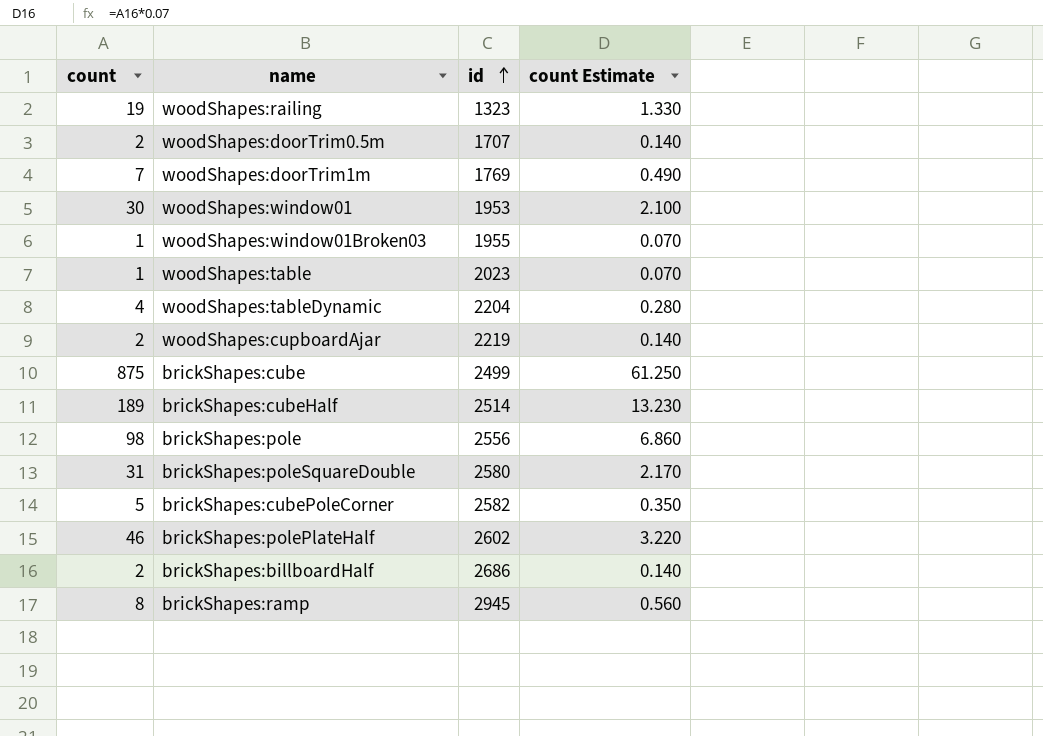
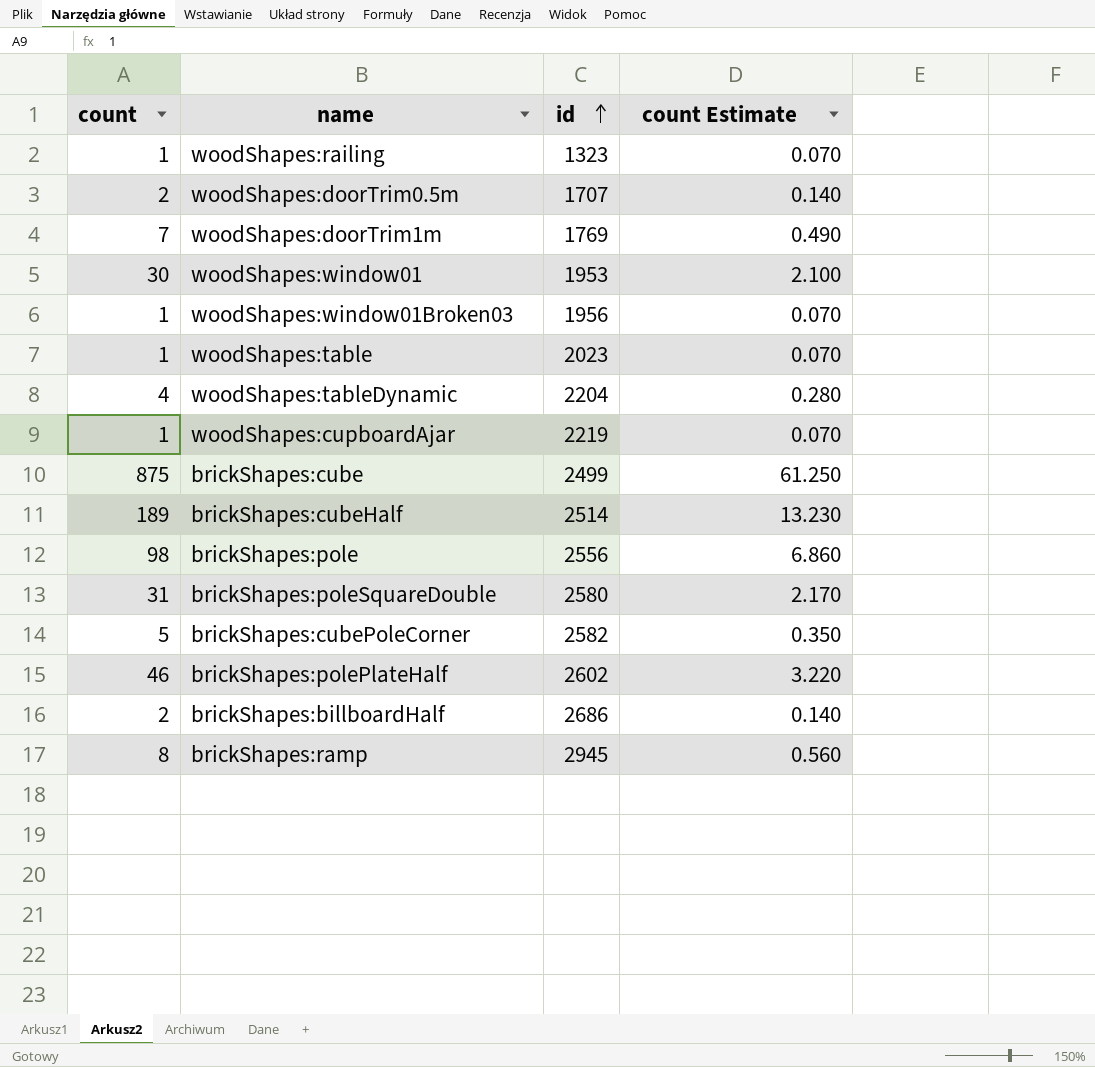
woodShapes:railing | count: 19 -> 1
woodShapes:railing | count Estimate: 1.330 -> 0.070
woodShapes:window01Broken03 | id: 1955 -> 1956
woodShapes:cupboardAjar | count: 2 -> 1
woodShapes:cupboardAjar | count Estimate: 0.140 -> 0.070

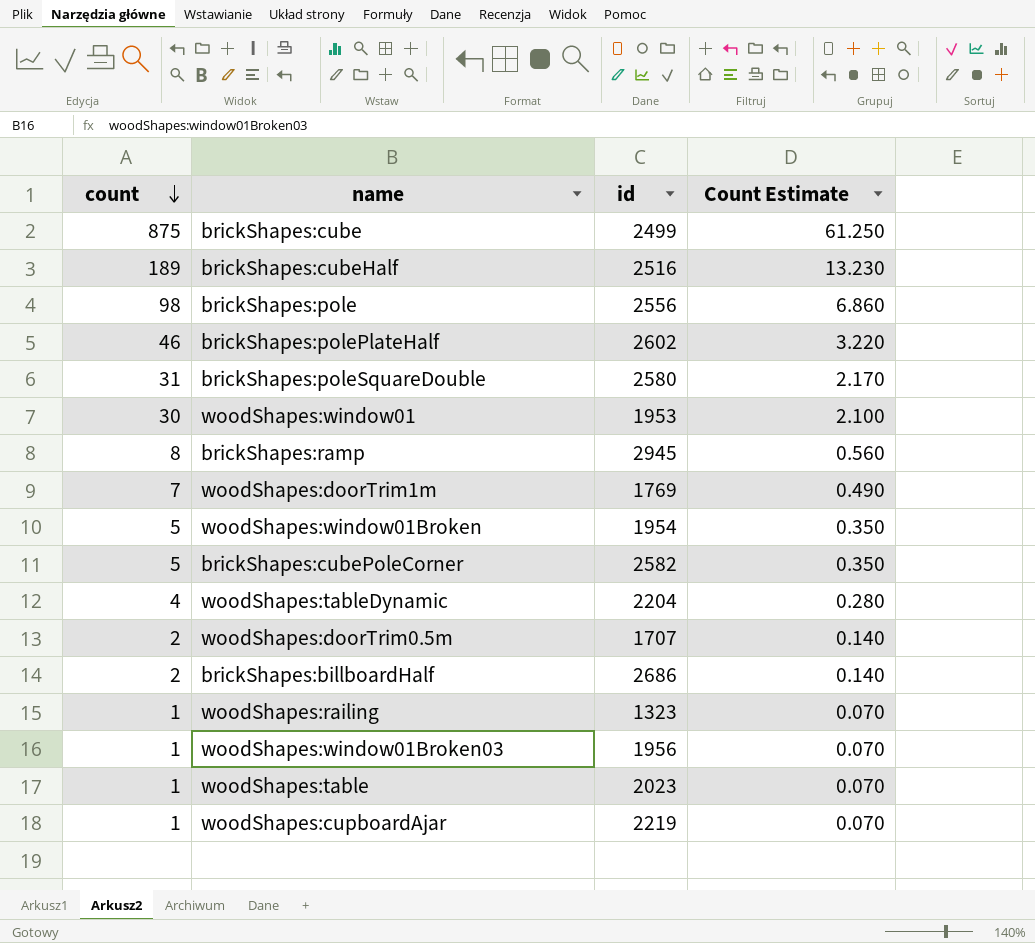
row order: id ascending -> count descending
column name: count Estimate -> Count Estimate
brickShapes:cubeHalf | id: 2514 -> 2516
row woodShapes:window01Broken: none -> 5 | 1954 | 0.350

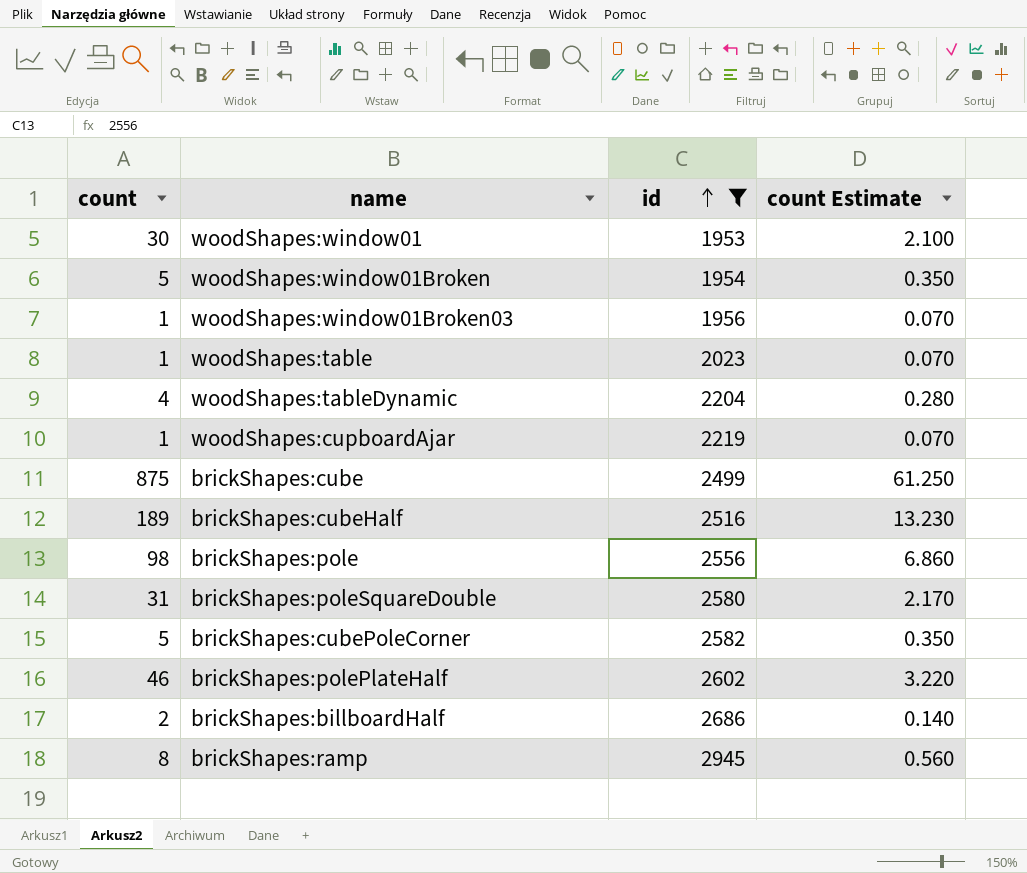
filter: none -> id >= 1953
row order: count descending -> id ascending
column name: Count Estimate -> count Estimate

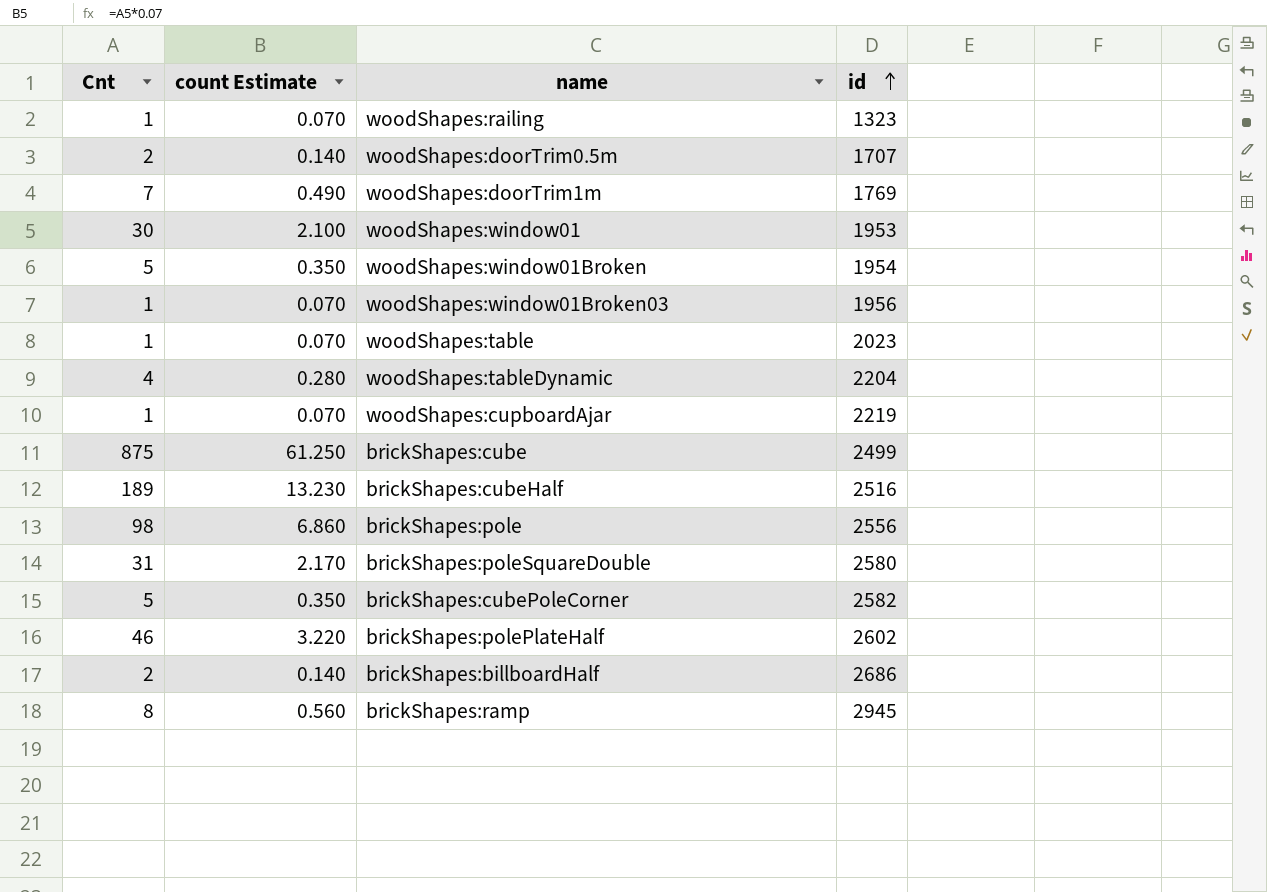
filter: id >= 1953 -> none
column name: count -> Cnt
column count Estimate | position: 4 -> 2

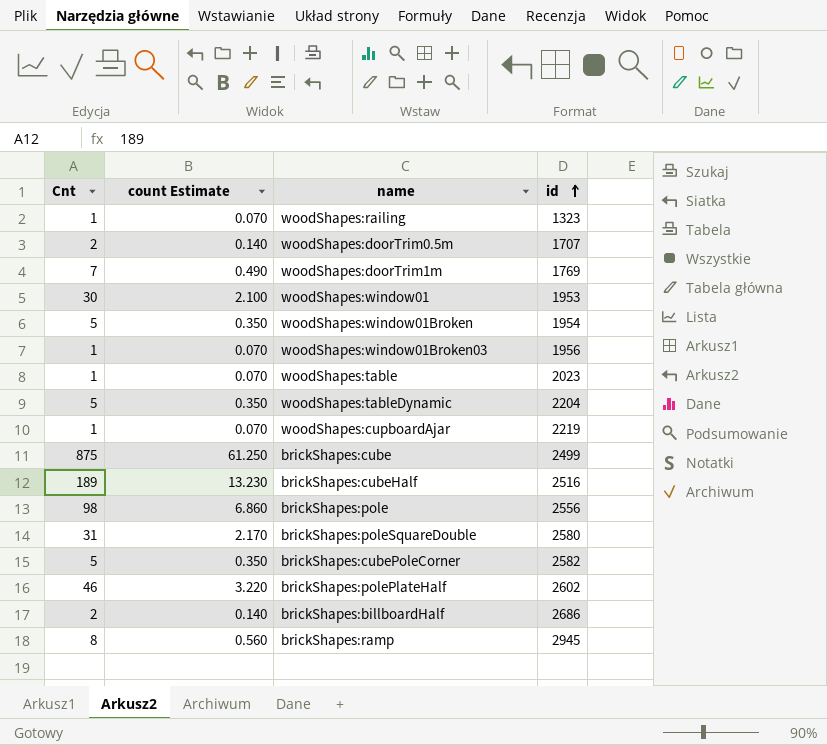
woodShapes:tableDynamic | Cnt: 4 -> 5
woodShapes:tableDynamic | count Estimate: 0.280 -> 0.350

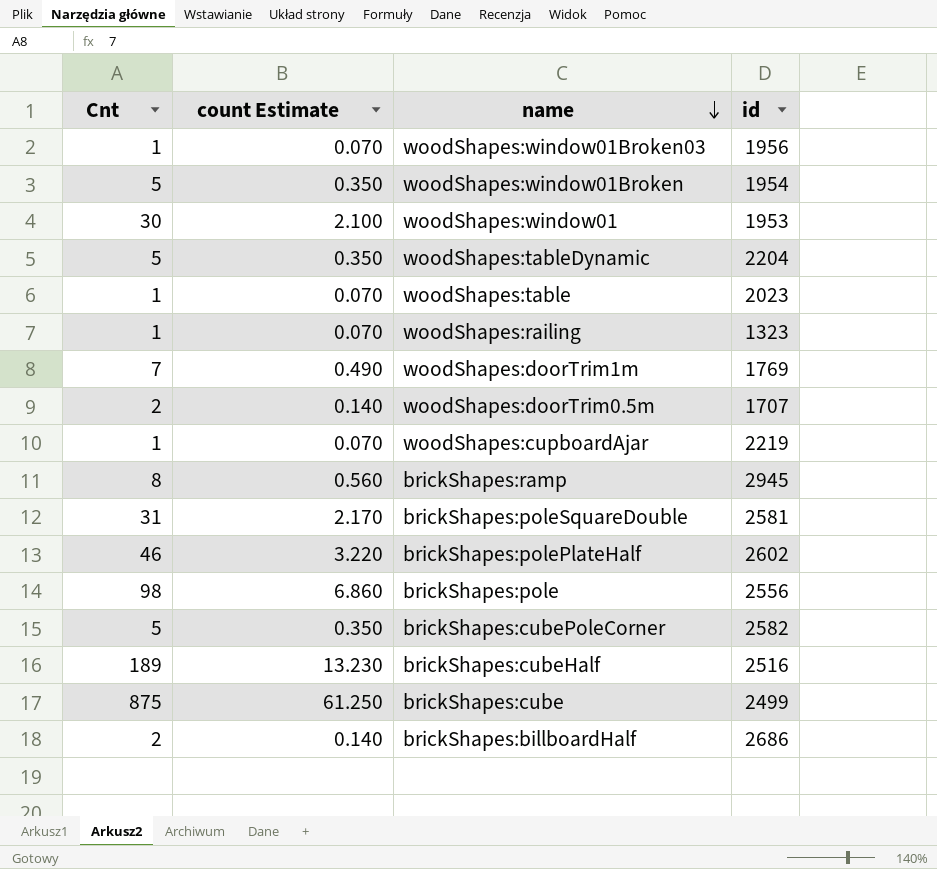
row order: id ascending -> name descending
brickShapes:poleSquareDouble | id: 2580 -> 2581

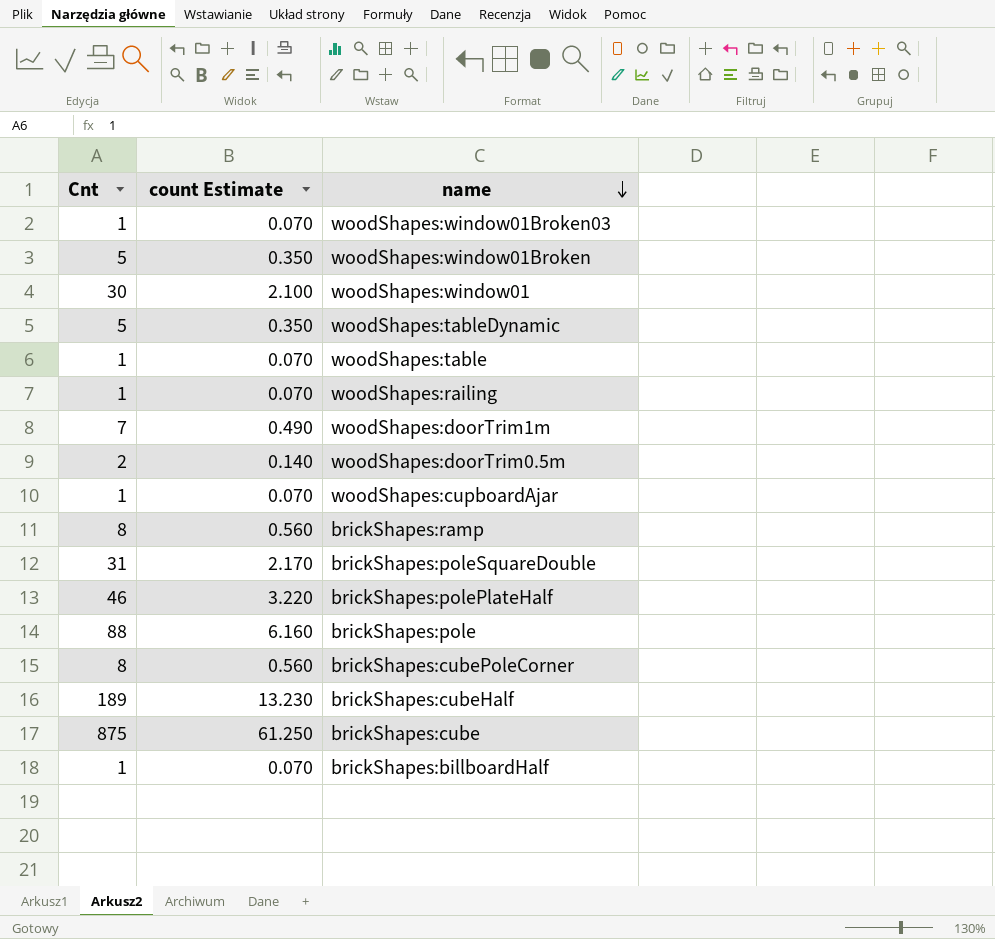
column id | position: 4 -> none
brickShapes:pole | Cnt: 98 -> 88
brickShapes:pole | count Estimate: 6.860 -> 6.160
brickShapes:cubePoleCorner | Cnt: 5 -> 8
brickShapes:cubePoleCorner | count Estimate: 0.350 -> 0.560
brickShapes:billboardHalf | Cnt: 2 -> 1
brickShapes:billboardHalf | count Estimate: 0.140 -> 0.070

